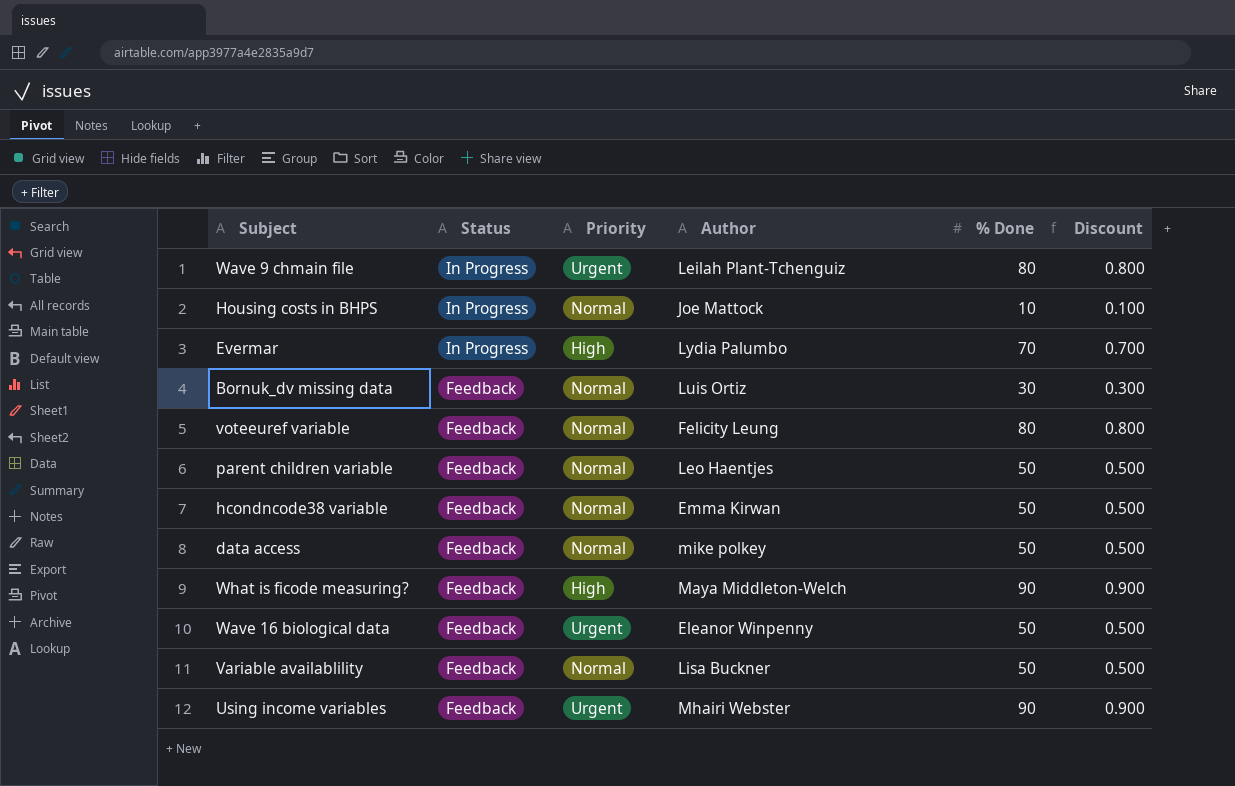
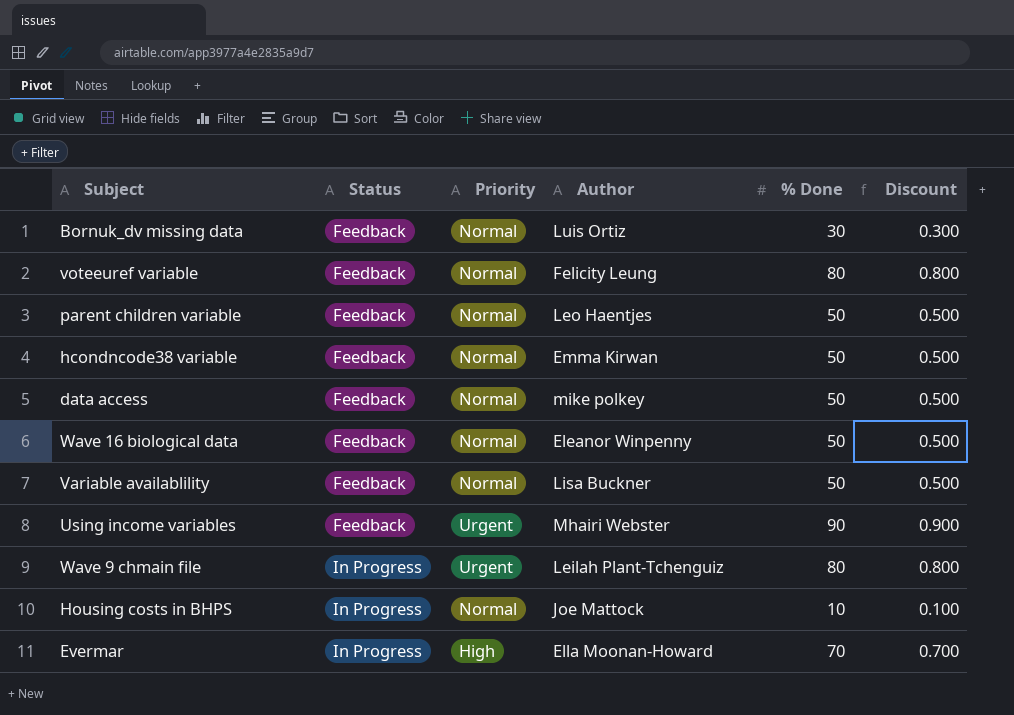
row order: Status descending -> Status ascending
row What is ficode measuring?: Feedback | High | Maya Middleton-Welch | 90 | 0.900 -> none
Wave 16 biological data | Priority: Urgent -> Normal
Evermar | Author: Lydia Palumbo -> Ella Moonan-Howard

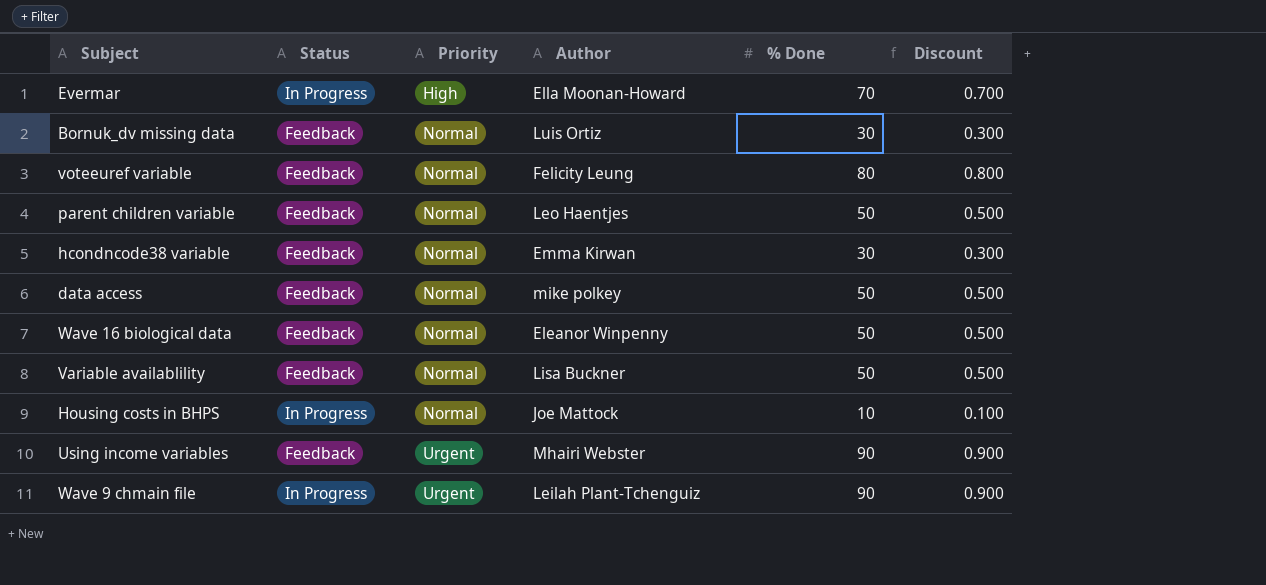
row order: Status ascending -> Priority ascending
hcondncode38 variable | % Done: 50 -> 30
hcondncode38 variable | Discount: 0.500 -> 0.300
Wave 9 chmain file | % Done: 80 -> 90
Wave 9 chmain file | Discount: 0.800 -> 0.900

